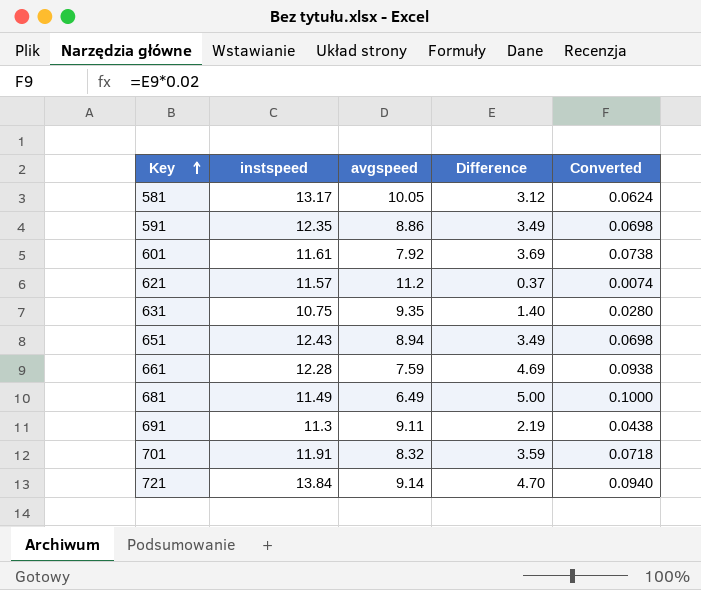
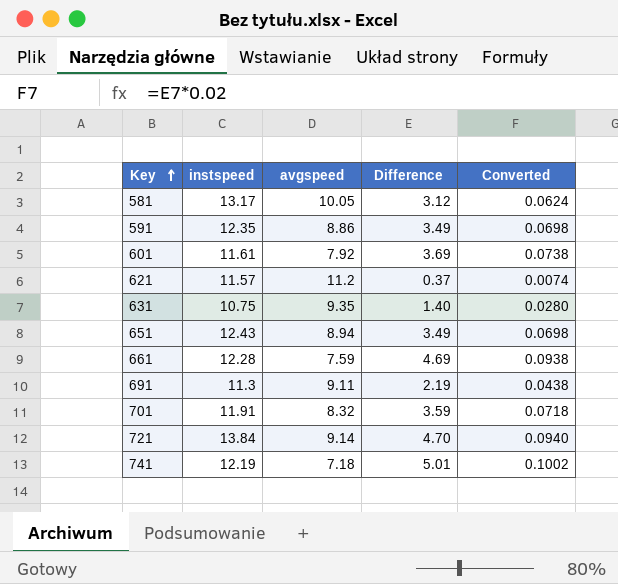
row 681: 11.49 | 6.49 | 5.00 | 0.1000 -> none
row 741: none -> 12.19 | 7.18 | 5.01 | 0.1002

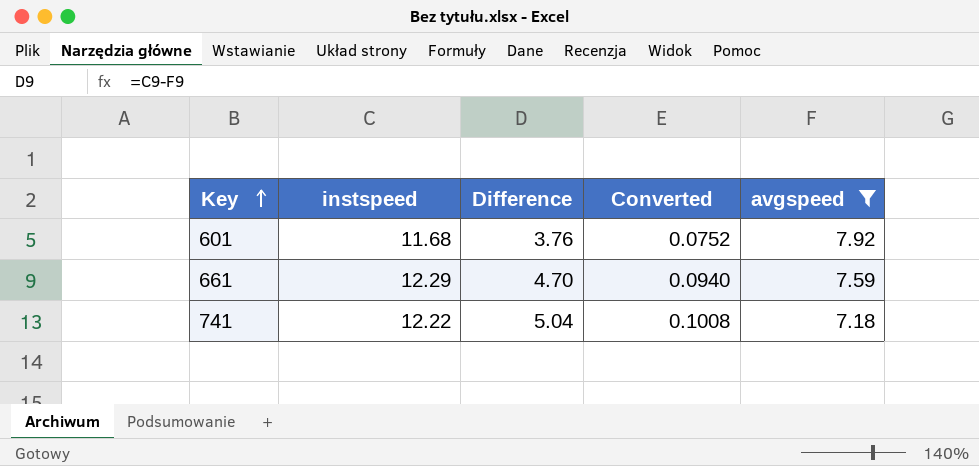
filter: none -> avgspeed <= 7.92
column avgspeed | position: 3 -> 5
601 | instspeed: 11.61 -> 11.68
601 | Difference: 3.69 -> 3.76
601 | Converted: 0.0738 -> 0.0752
661 | instspeed: 12.28 -> 12.29
661 | Difference: 4.69 -> 4.70
661 | Converted: 0.0938 -> 0.0940
741 | instspeed: 12.19 -> 12.22
741 | Difference: 5.01 -> 5.04
741 | Converted: 0.1002 -> 0.1008

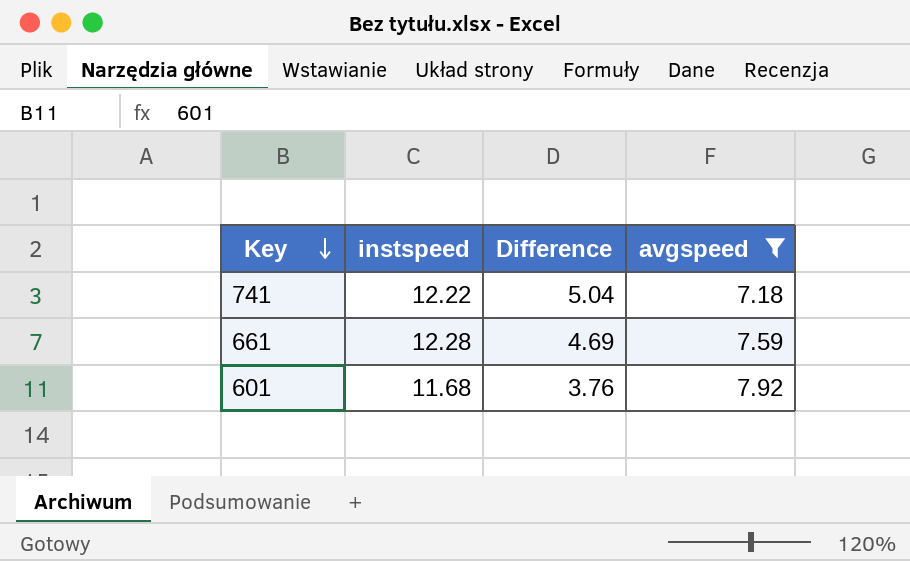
row order: Key ascending -> Key descending
column Converted | formula: [Difference] * 0.02 -> none
661 | instspeed: 12.29 -> 12.28
661 | Difference: 4.70 -> 4.69

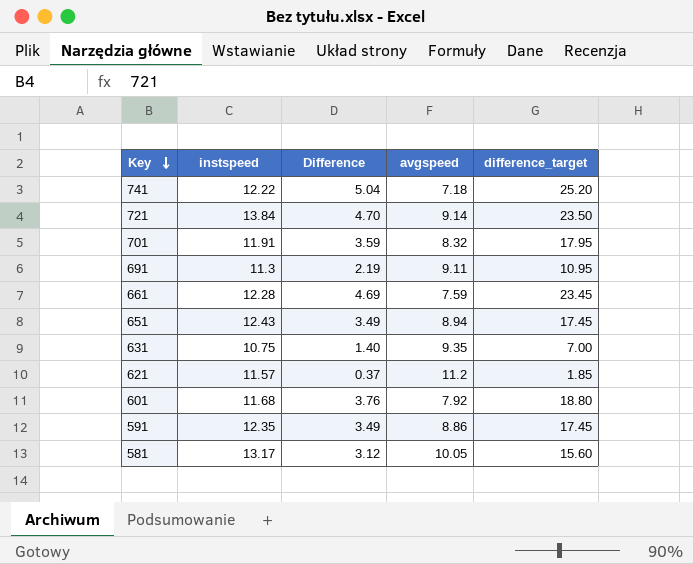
filter: avgspeed <= 7.92 -> none
column difference_target | formula: none -> [Difference] * 5

